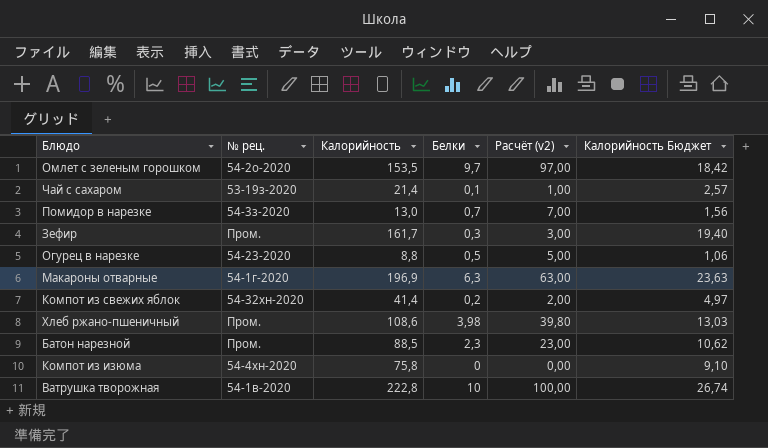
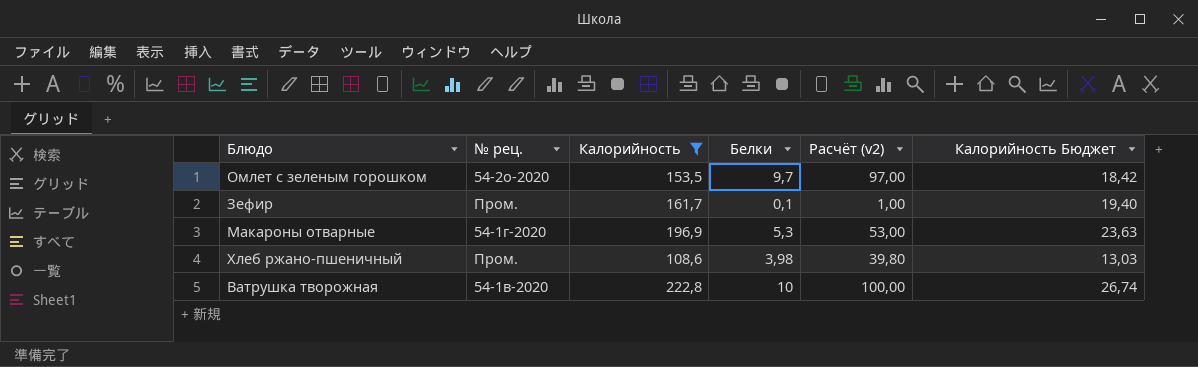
filter: none -> Калорийность >= 108,6
Зефир | Белки: 0,3 -> 0,1
Зефир | Расчёт (v2): 3,00 -> 1,00
Макароны отварные | Белки: 6,3 -> 5,3
Макароны отварные | Расчёт (v2): 63,00 -> 53,00

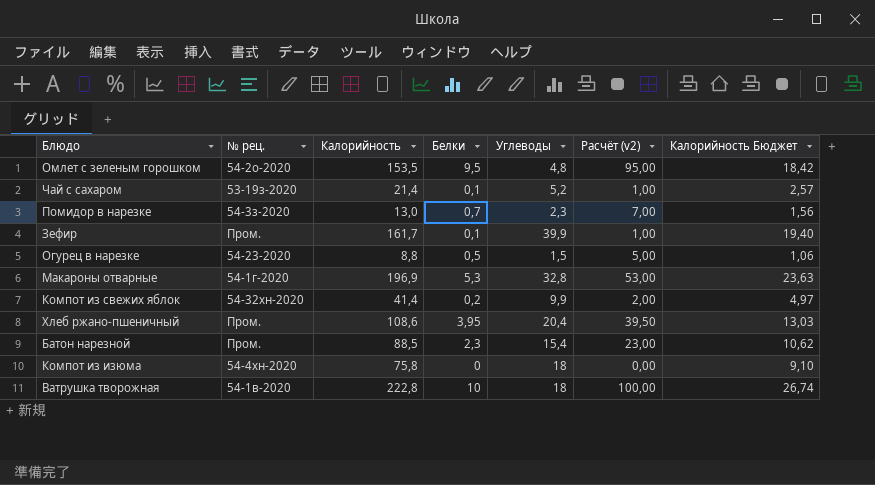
filter: Калорийность >= 108,6 -> none
column Углеводы | position: none -> 5
Омлет с зеленым горошком | Белки: 9,7 -> 9,5
Омлет с зеленым горошком | Расчёт (v2): 97,00 -> 95,00
Хлеб ржано-пшеничный | Белки: 3,98 -> 3,95
Хлеб ржано-пшеничный | Расчёт (v2): 39,80 -> 39,50

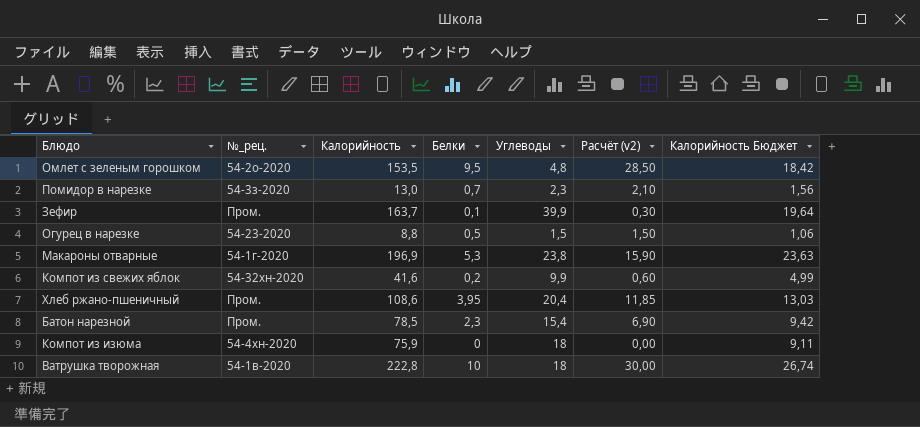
column name: № рец. -> №_рец.
column Расчёт (v2) | formula: [Белки] * 10 -> [Белки] * 3
row Чай с сахаром: 53-19з-2020 | 21,4 | 0,1 | 5,2 | 1,00 | 2,57 -> none
Зефир | Калорийность: 161,7 -> 163,7
Зефир | Калорийность Бюджет: 19,40 -> 19,64
Макароны отварные | Углеводы: 32,8 -> 23,8
Компот из свежих яблок | Калорийность: 41,4 -> 41,6
Компот из свежих яблок | Калорийность Бюджет: 4,97 -> 4,99
Батон нарезной | Калорийность: 88,5 -> 78,5
Батон нарезной | Калорийность Бюджет: 10,62 -> 9,42
Компот из изюма | Калорийность: 75,8 -> 75,9
Компот из изюма | Калорийность Бюджет: 9,10 -> 9,11

